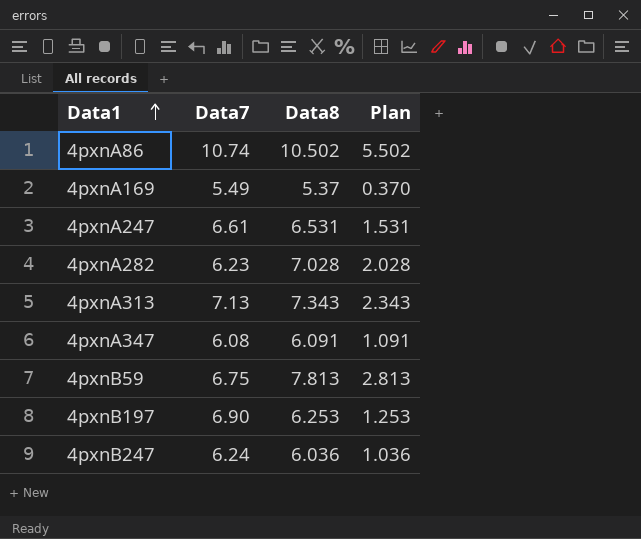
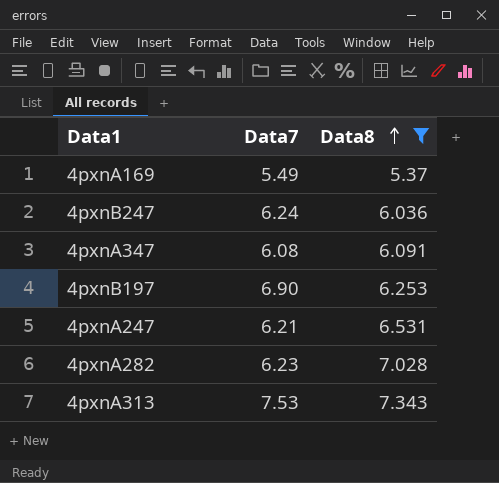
filter: none -> Data8 <= 7.343
row order: Data1 ascending -> Data8 ascending
column Plan | formula: [Data8] - 5 -> none
4pxnA247 | Data7: 6.61 -> 6.21
4pxnA313 | Data7: 7.13 -> 7.53

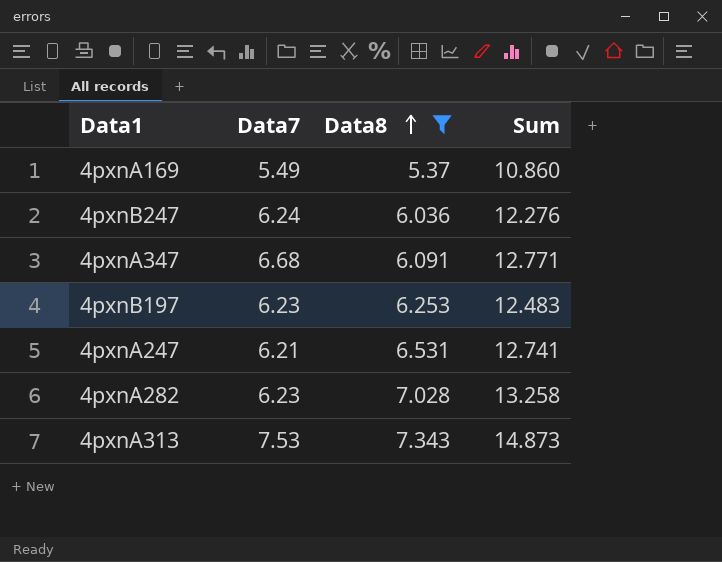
column Sum | formula: none -> [Data7] + [Data8]
4pxnA347 | Data7: 6.08 -> 6.68
4pxnB197 | Data7: 6.90 -> 6.23

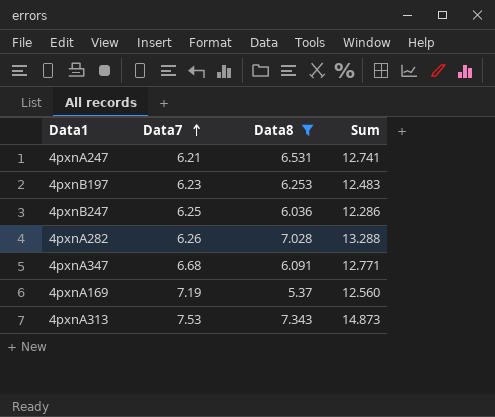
row order: Data8 ascending -> Data7 ascending
4pxnB247 | Data7: 6.24 -> 6.25
4pxnB247 | Sum: 12.276 -> 12.286
4pxnA282 | Data7: 6.23 -> 6.26
4pxnA282 | Sum: 13.258 -> 13.288
4pxnA169 | Data7: 5.49 -> 7.19
4pxnA169 | Sum: 10.860 -> 12.560

